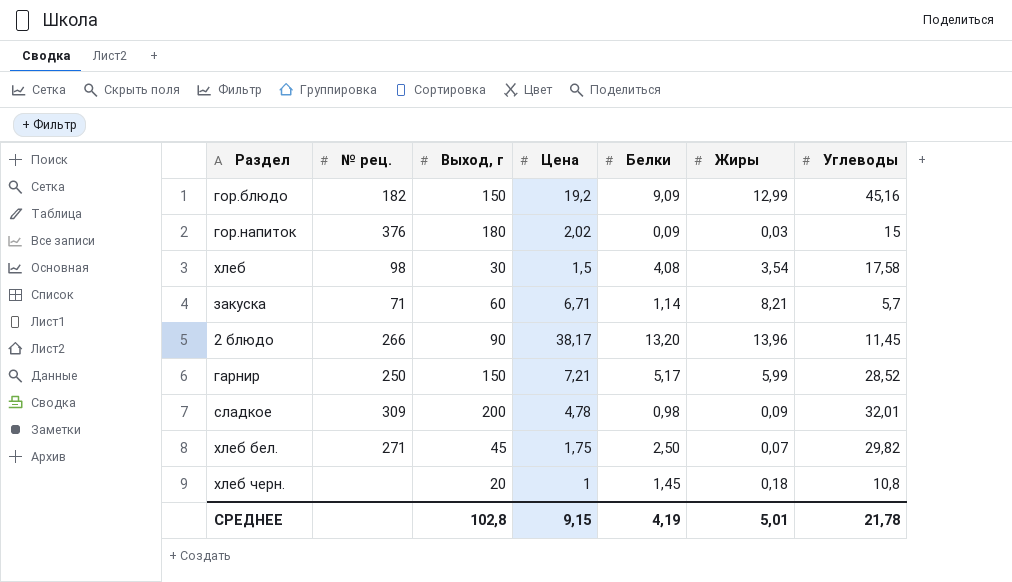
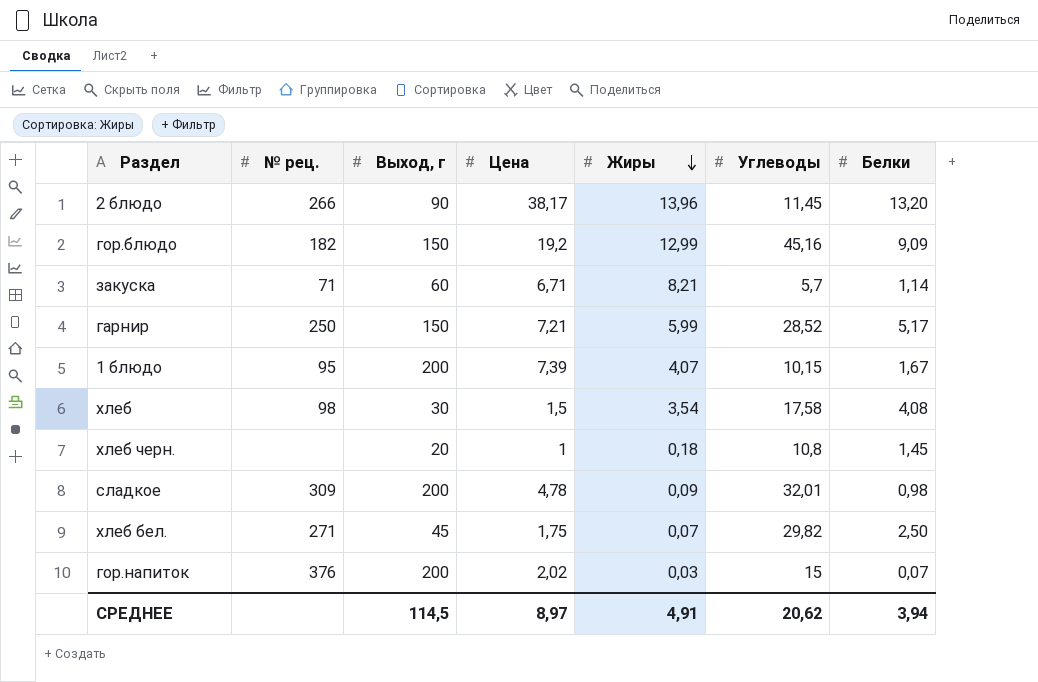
row order: none -> Жиры descending
column Белки | position: 5 -> 7
row 1 блюдо: none -> 95 | 200 | 7,39 | 4,07 | 10,15 | 1,67
гор.напиток | Выход, г: 180 -> 200
гор.напиток | Белки: 0,09 -> 0,07
СРЕДНЕЕ | Выход, г: 102,8 -> 114,5
СРЕДНЕЕ | Цена: 9,15 -> 8,97
СРЕДНЕЕ | Жиры: 5,01 -> 4,91
СРЕДНЕЕ | Углеводы: 21,78 -> 20,62
СРЕДНЕЕ | Белки: 4,19 -> 3,94

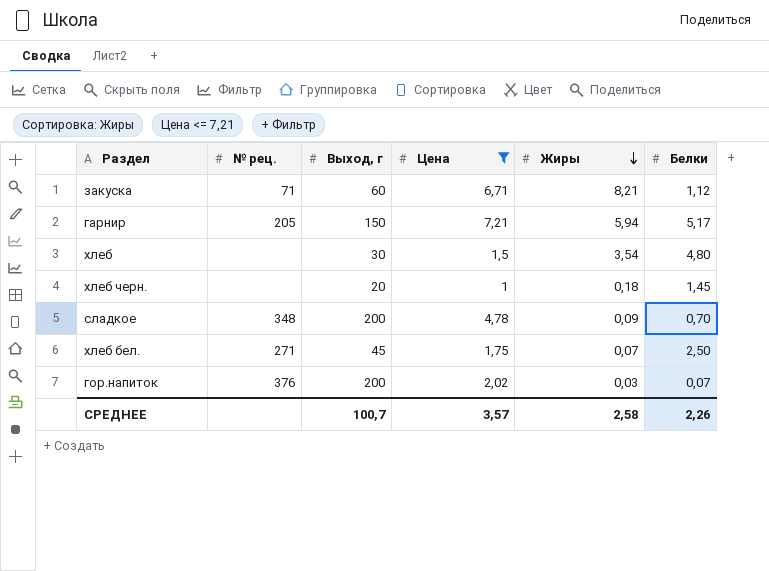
filter: none -> Цена <= 7,21
column Углеводы | position: 6 -> none
закуска | Белки: 1,14 -> 1,12
гарнир | № рец.: 250 -> 205
гарнир | Жиры: 5,99 -> 5,94
хлеб | № рец.: 98 -> none
хлеб | Белки: 4,08 -> 4,80
сладкое | № рец.: 309 -> 348
сладкое | Белки: 0,98 -> 0,70
СРЕДНЕЕ | Выход, г: 114,5 -> 100,7
СРЕДНЕЕ | Цена: 8,97 -> 3,57
СРЕДНЕЕ | Жиры: 4,91 -> 2,58
СРЕДНЕЕ | Белки: 3,94 -> 2,26

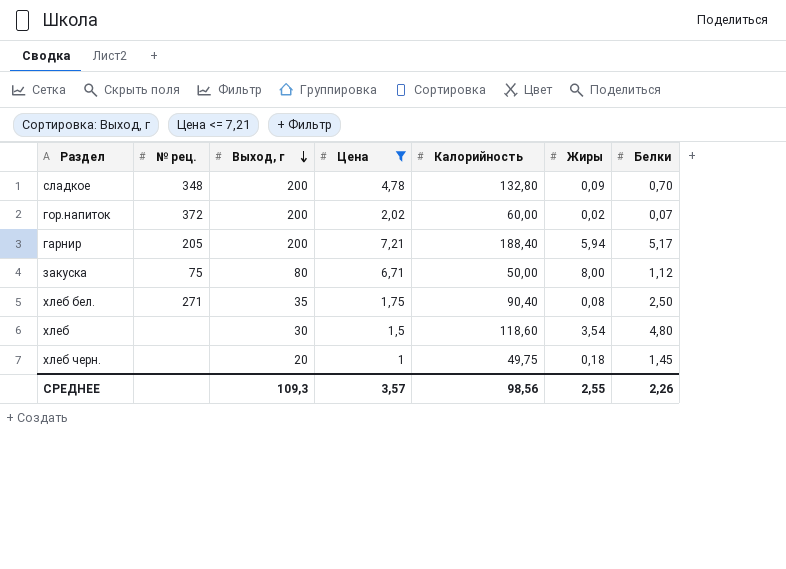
row order: Жиры descending -> Выход, г descending
column Калорийность | position: none -> 5
гор.напиток | № рец.: 376 -> 372
гор.напиток | Жиры: 0,03 -> 0,02
гарнир | Выход, г: 150 -> 200
закуска | № рец.: 71 -> 75
закуска | Выход, г: 60 -> 80
закуска | Жиры: 8,21 -> 8,00
хлеб бел. | Выход, г: 45 -> 35
хлеб бел. | Жиры: 0,07 -> 0,08
СРЕДНЕЕ | Выход, г: 100,7 -> 109,3
СРЕДНЕЕ | Жиры: 2,58 -> 2,55

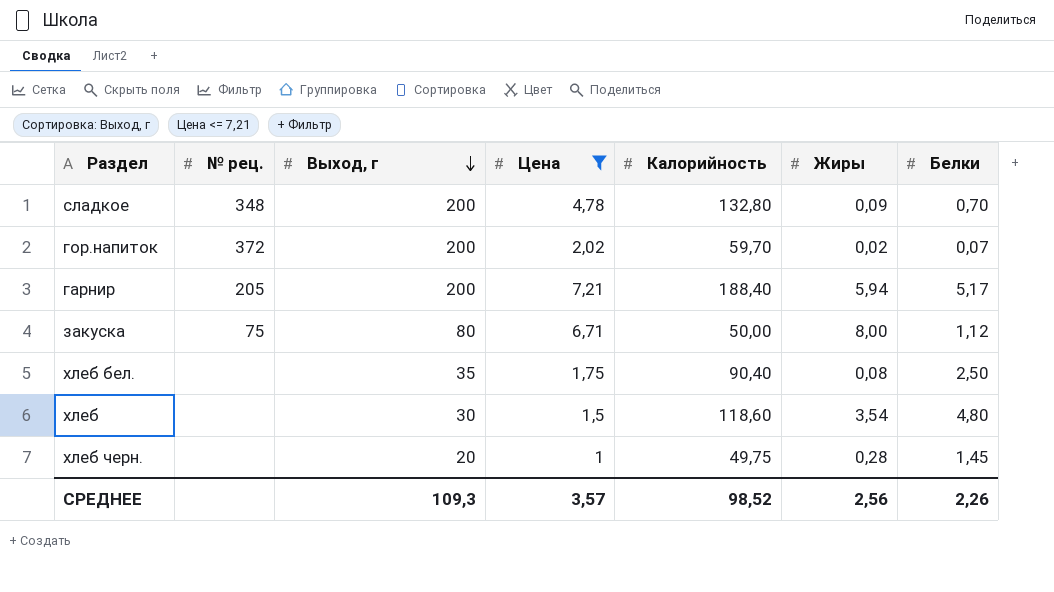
гор.напиток | Калорийность: 60,00 -> 59,70
хлеб бел. | № рец.: 271 -> none
хлеб черн. | Жиры: 0,18 -> 0,28
СРЕДНЕЕ | Калорийность: 98,56 -> 98,52
СРЕДНЕЕ | Жиры: 2,55 -> 2,56

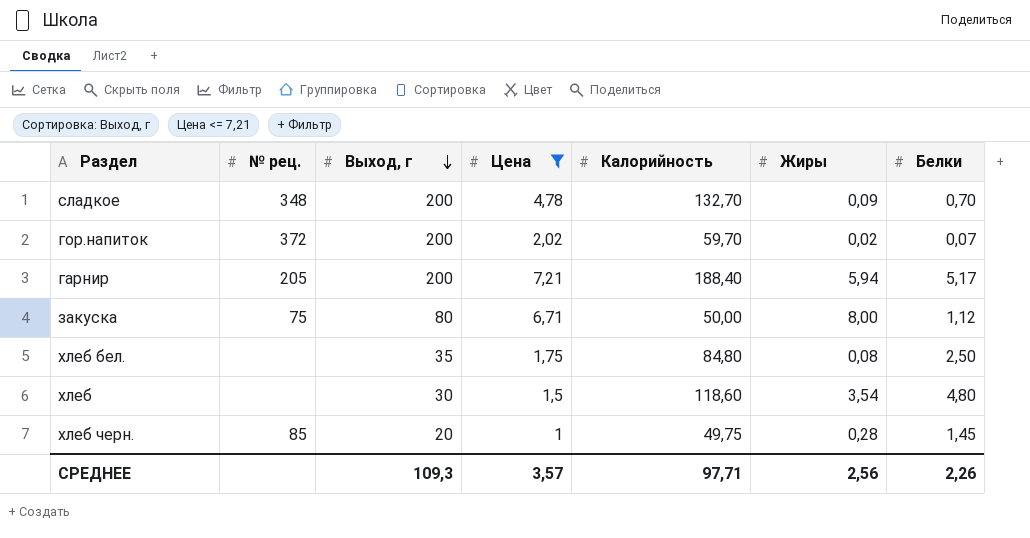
сладкое | Калорийность: 132,80 -> 132,70
хлеб бел. | Калорийность: 90,40 -> 84,80
хлеб черн. | № рец.: none -> 85
СРЕДНЕЕ | Калорийность: 98,52 -> 97,71

